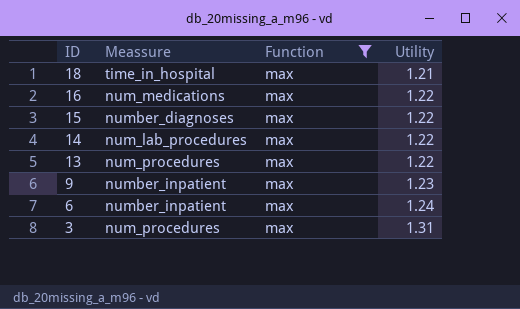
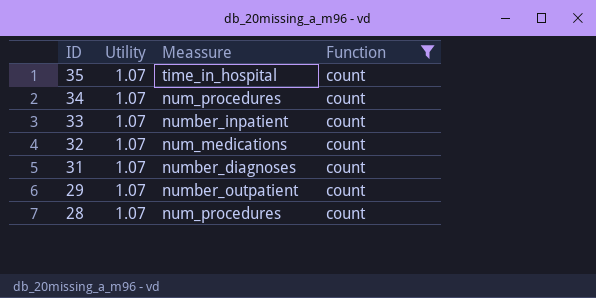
filter: Function = max -> Function = count
column Utility | position: 4 -> 2

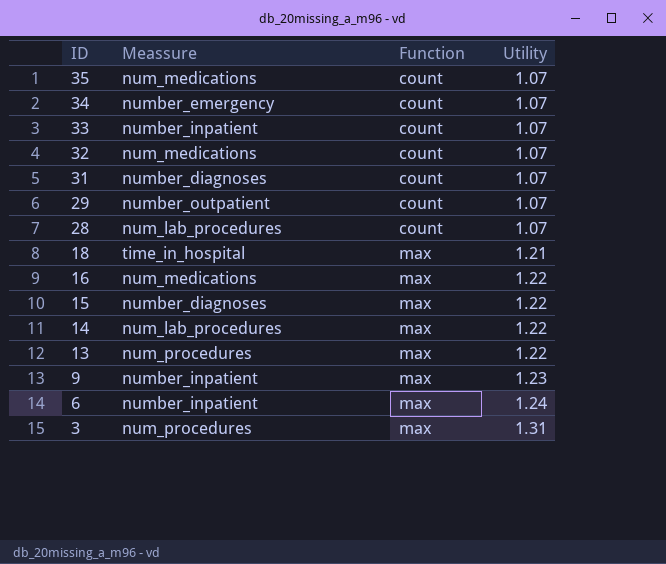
filter: Function = count -> none
column Utility | position: 2 -> 4
35 | Meassure: time_in_hospital -> num_medications
34 | Meassure: num_procedures -> number_emergency
28 | Meassure: num_procedures -> num_lab_procedures

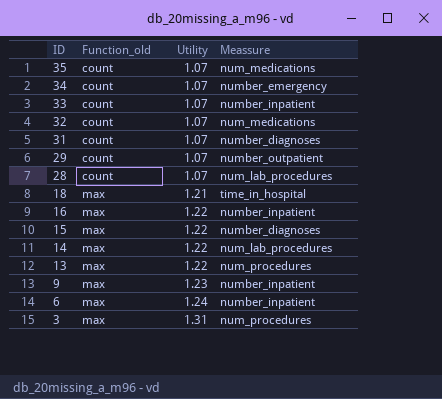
column name: Function -> Function_old
column Meassure | position: 2 -> 4
16 | Meassure: num_medications -> number_inpatient

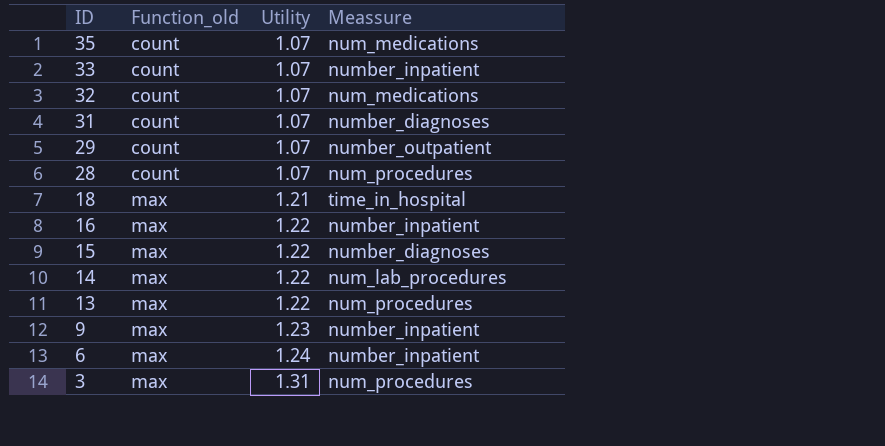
row 34: count | 1.07 | number_emergency -> none
28 | Meassure: num_lab_procedures -> num_procedures

